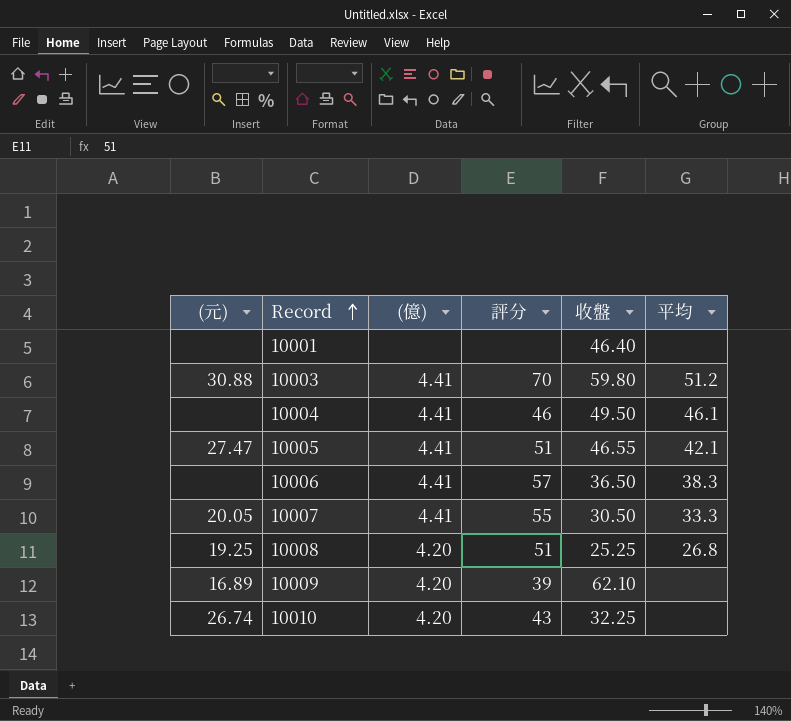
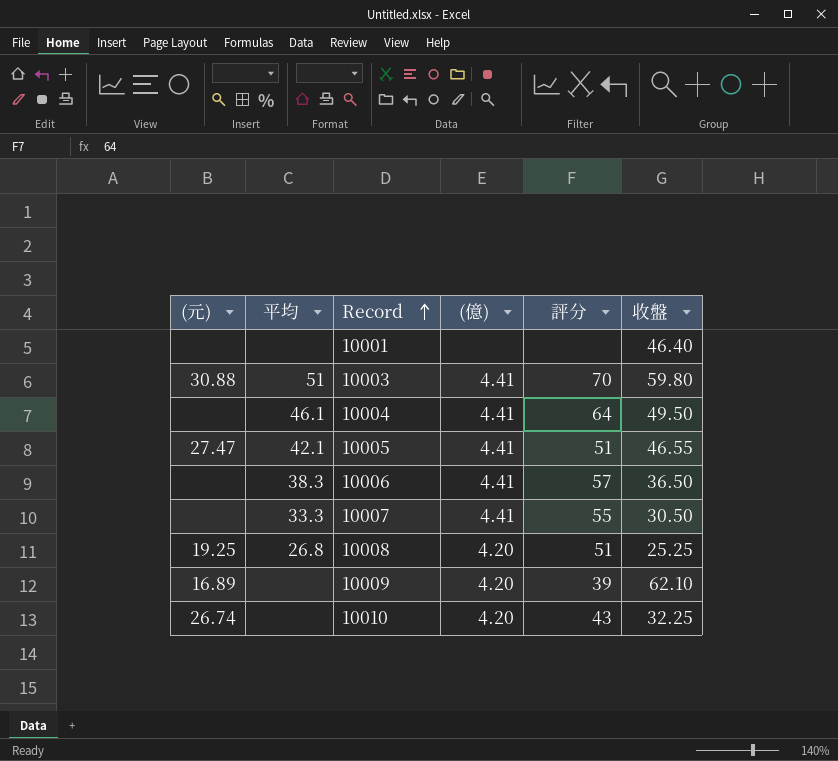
column 平均 | position: 6 -> 2
10003 | 平均: 51.2 -> 51
10004 | 評分: 46 -> 64
10007 | (元): 20.05 -> none

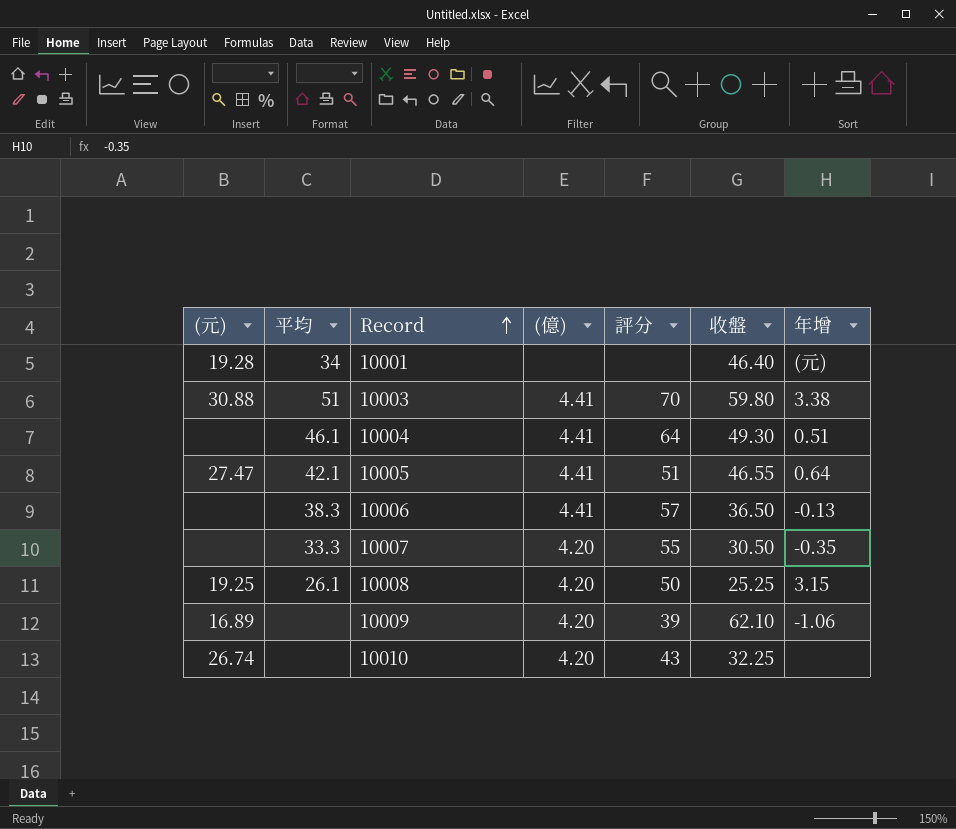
column 年增 | position: none -> 7
10001 | (元): none -> 19.28
10001 | 平均: none -> 34
10004 | 收盤: 49.50 -> 49.30
10007 | (億): 4.41 -> 4.20
10008 | 平均: 26.8 -> 26.1
10008 | 評分: 51 -> 50

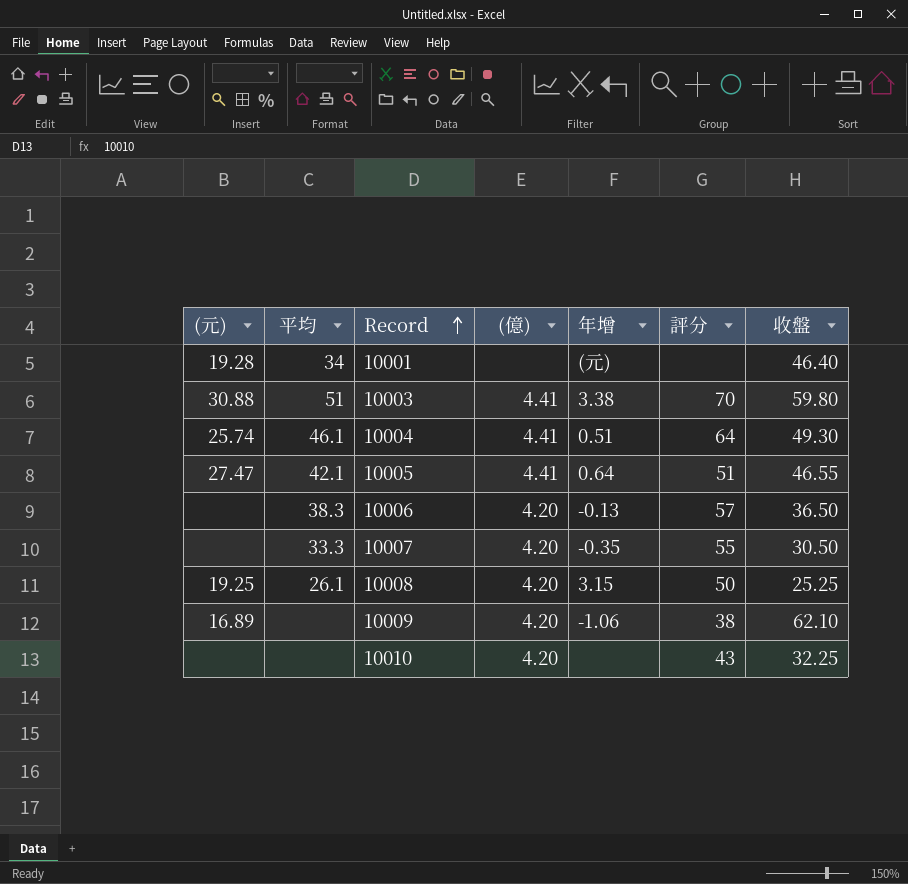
column 年增 | position: 7 -> 5
10004 | (元): none -> 25.74
10006 | (億): 4.41 -> 4.20
10009 | 評分: 39 -> 38
10010 | (元): 26.74 -> none

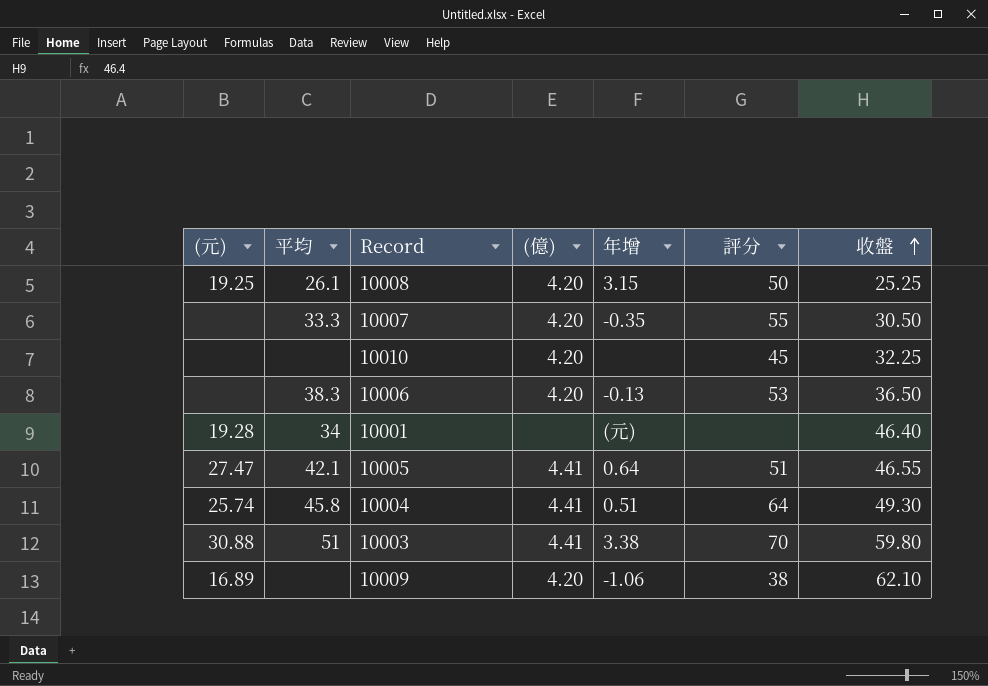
row order: Record ascending -> 收盤 ascending
10010 | 評分: 43 -> 45
10006 | 評分: 57 -> 53
10004 | 平均: 46.1 -> 45.8

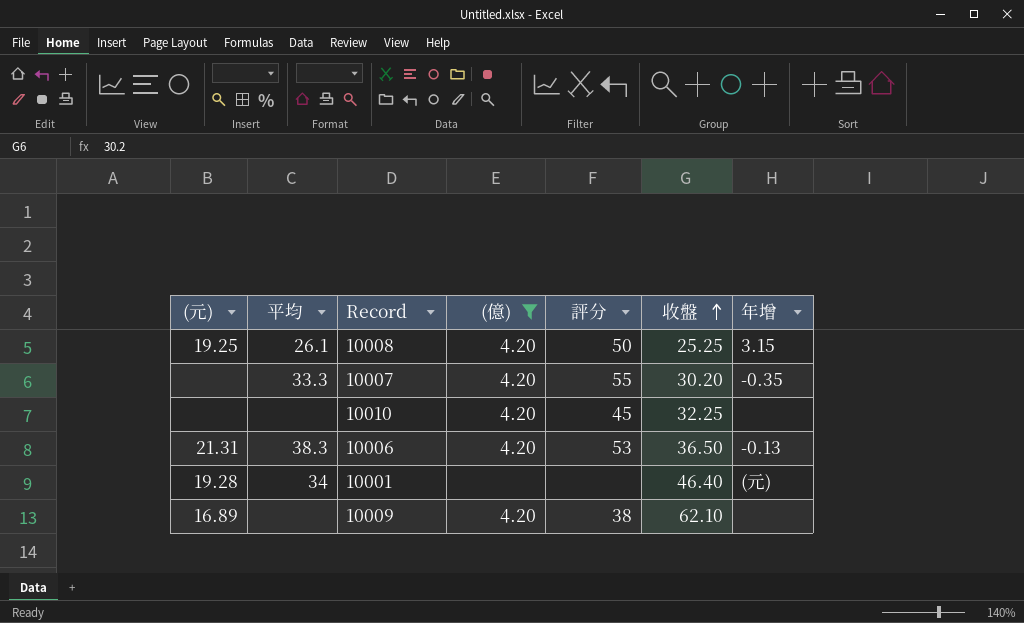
filter: none -> (億) != 4.41
column 年增 | position: 5 -> 7
10007 | 收盤: 30.50 -> 30.20
10006 | (元): none -> 21.31
10009 | 年增: -1.06 -> none

